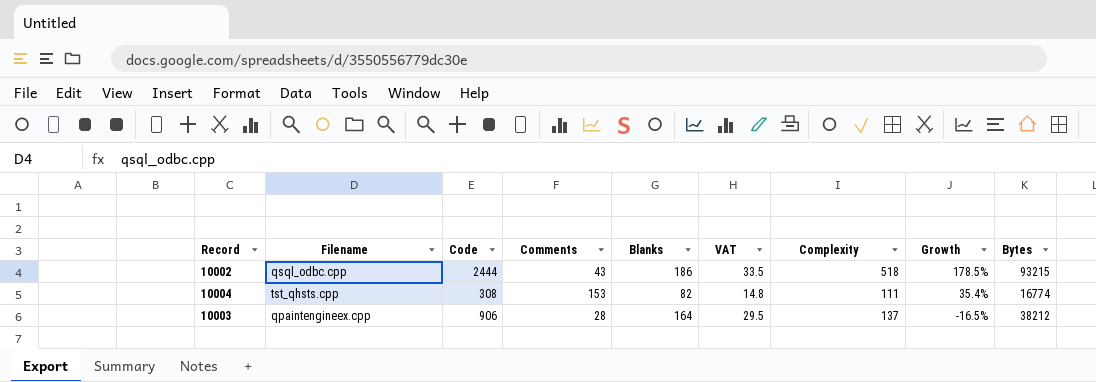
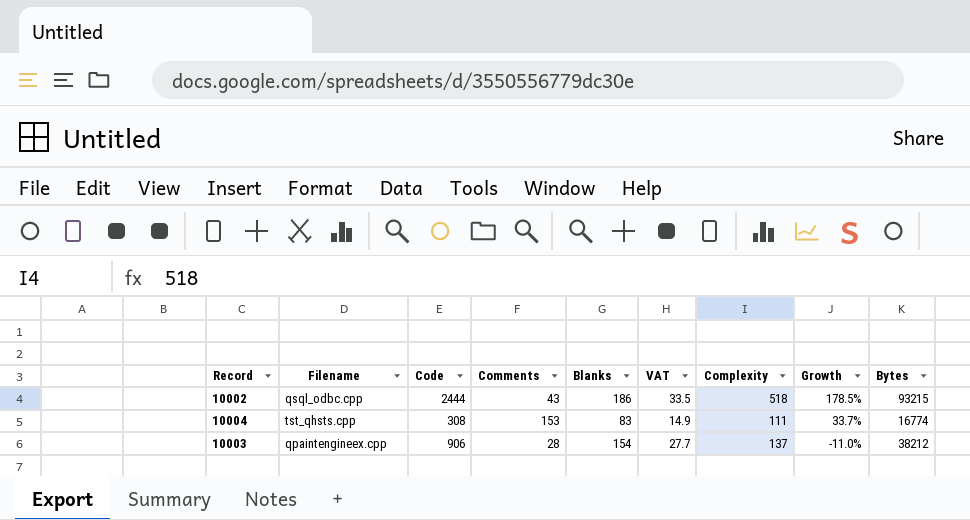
10004 | Blanks: 82 -> 83
10004 | VAT: 14.8 -> 14.9
10004 | Growth: 35.4% -> 33.7%
10003 | Blanks: 164 -> 154
10003 | VAT: 29.5 -> 27.7
10003 | Growth: -16.5% -> -11.0%

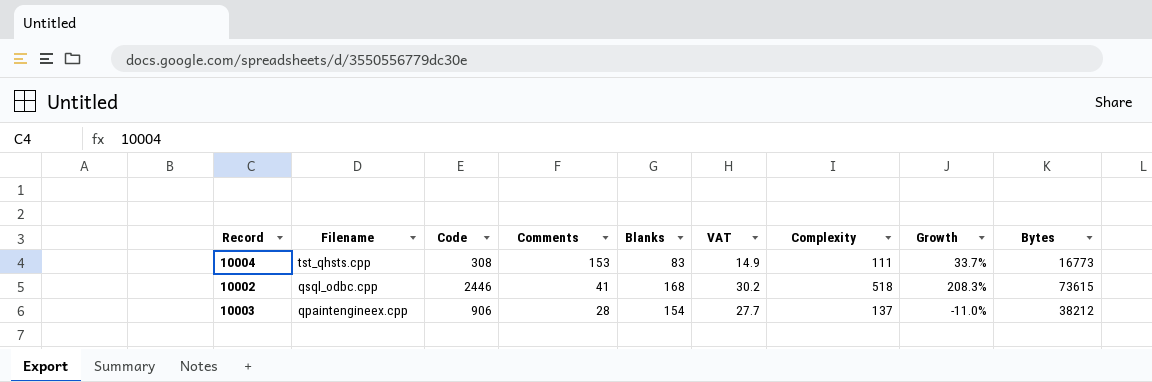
row order: Growth descending -> Filename descending
10004 | Bytes: 16774 -> 16773
10002 | Code: 2444 -> 2446
10002 | Comments: 43 -> 41
10002 | Blanks: 186 -> 168
10002 | VAT: 33.5 -> 30.2
10002 | Growth: 178.5% -> 208.3%
10002 | Bytes: 93215 -> 73615

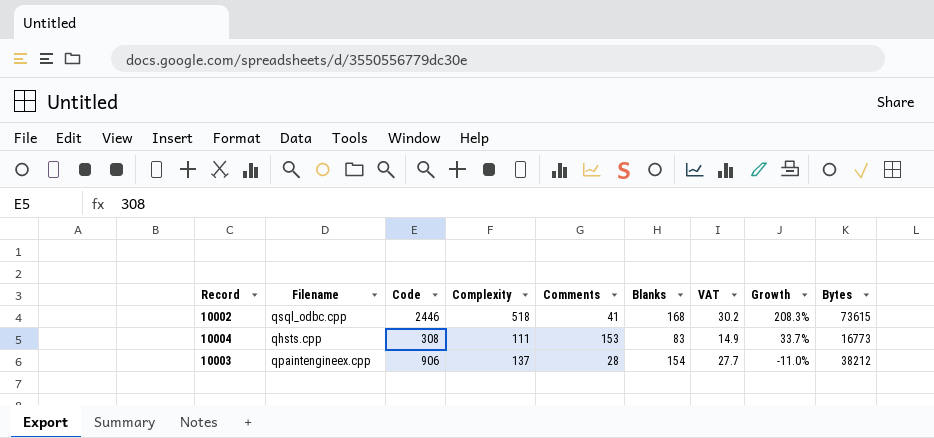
row order: Filename descending -> Growth descending
column Complexity | position: 7 -> 4
10004 | Filename: tst_qhsts.cpp -> qhsts.cpp

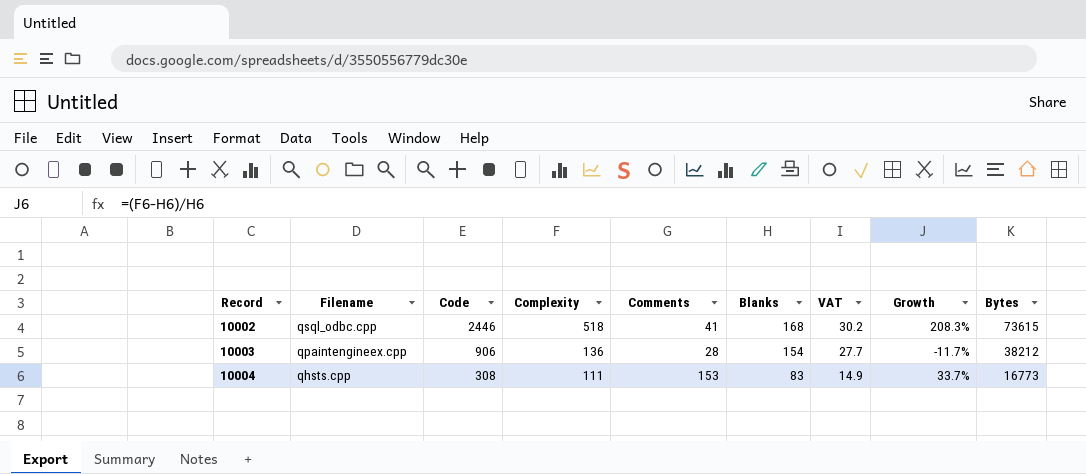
row order: Growth descending -> Record ascending
10003 | Complexity: 137 -> 136
10003 | Growth: -11.0% -> -11.7%

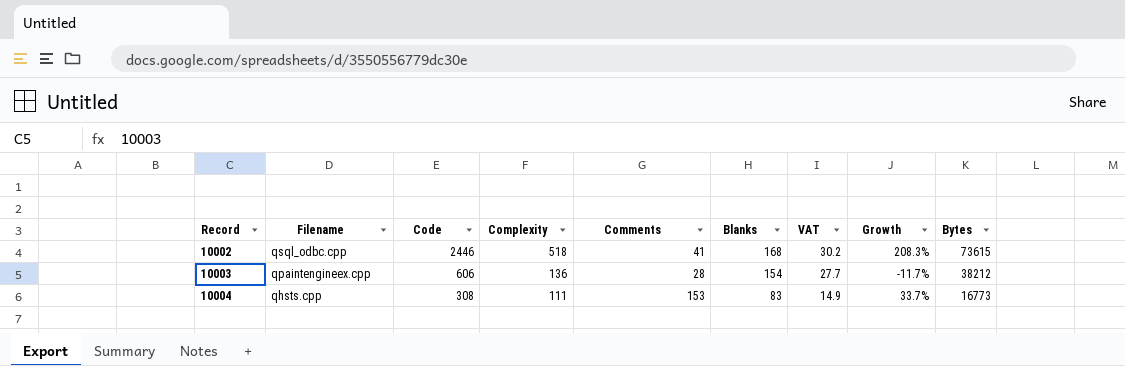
10003 | Code: 906 -> 606

